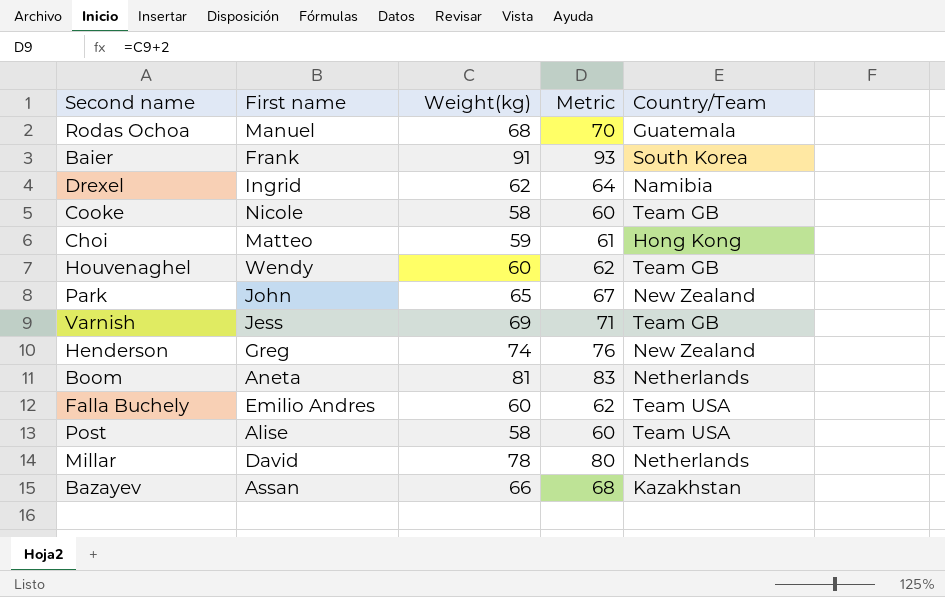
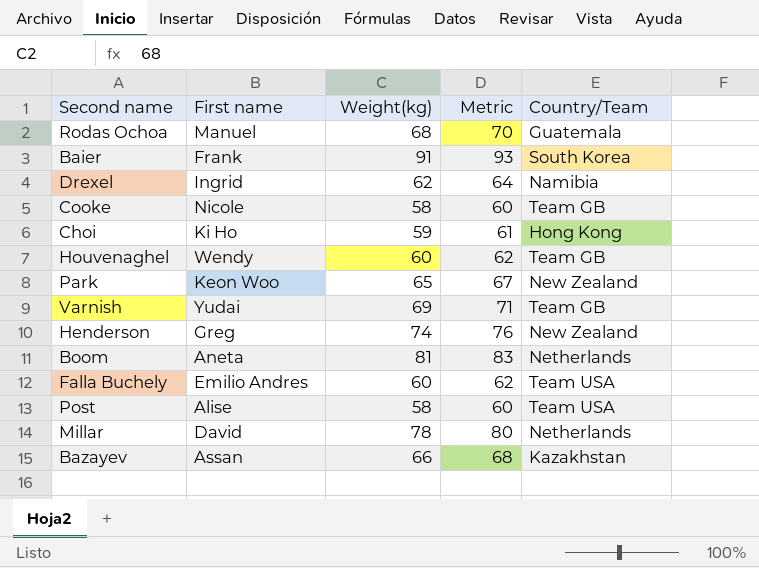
Choi | First name: Matteo -> Ki Ho
Park | First name: John -> Keon Woo
Varnish | First name: Jess -> Yudai

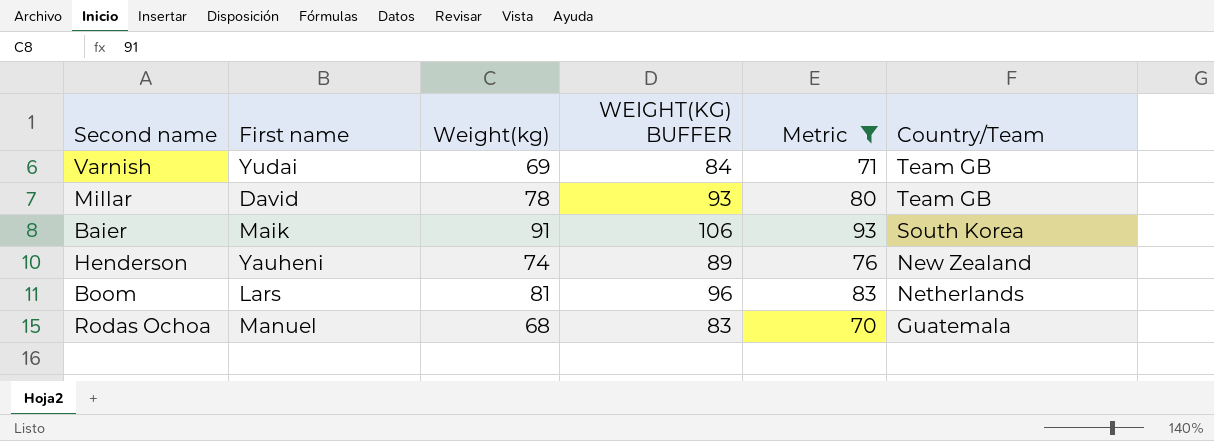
filter: none -> Metric >= 70
row order: none -> Country/Team descending
column WEIGHT(KG) BUFFER | formula: none -> [Weight(kg)] + 15
Millar | Country/Team: Netherlands -> Team GB
Baier | First name: Frank -> Maik
Henderson | First name: Greg -> Yauheni
Boom | First name: Aneta -> Lars

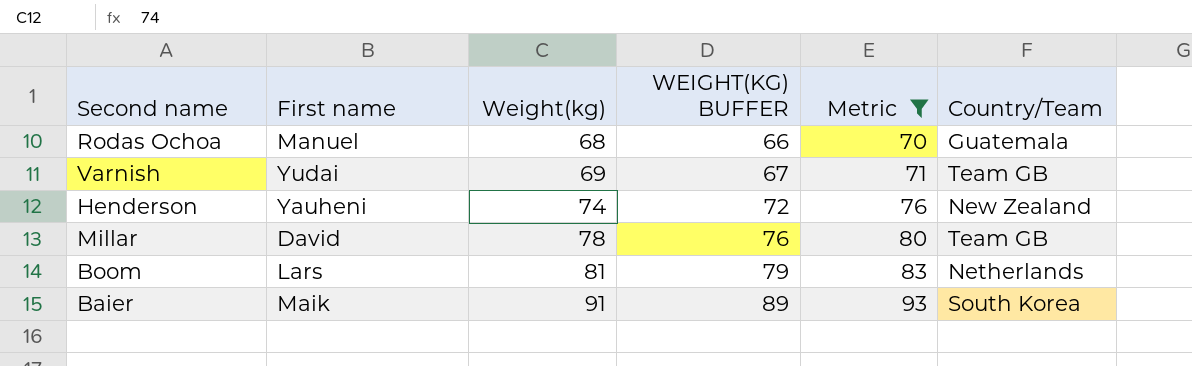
row order: Country/Team descending -> Weight(kg) ascending
column WEIGHT(KG) BUFFER | formula: [Weight(kg)] + 15 -> [Weight(kg)] - 2

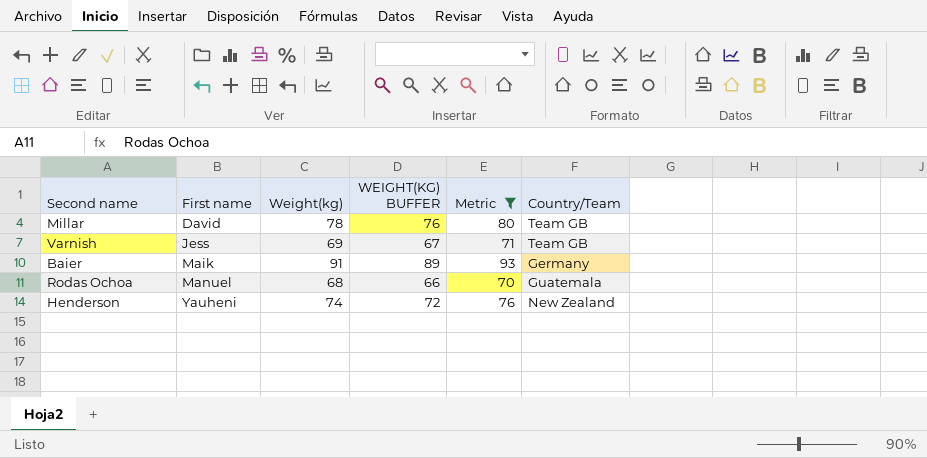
row order: Weight(kg) ascending -> First name ascending
row Boom: Lars | 81 | 79 | 83 | Netherlands -> none
Varnish | First name: Yudai -> Jess
Baier | Country/Team: South Korea -> Germany

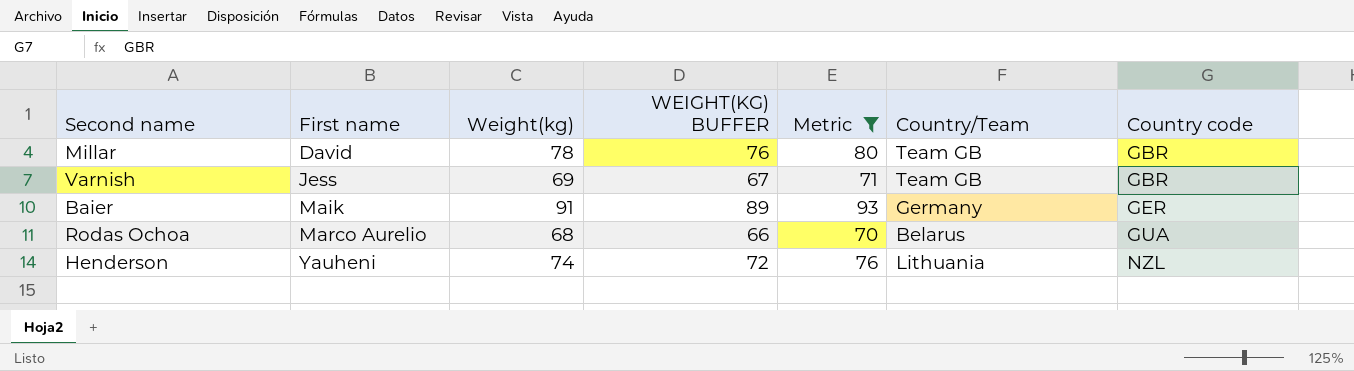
column Country code | position: none -> 7
Rodas Ochoa | First name: Manuel -> Marco Aurelio
Rodas Ochoa | Country/Team: Guatemala -> Belarus
Henderson | Country/Team: New Zealand -> Lithuania

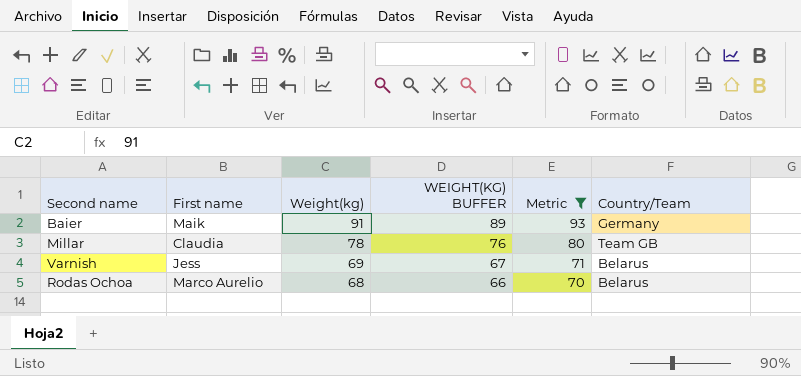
row order: First name ascending -> Weight(kg) descending
column Country code | position: 7 -> none
row Henderson: Yauheni | 74 | 72 | 76 | Lithuania | NZL -> none
Millar | First name: David -> Claudia
Varnish | Country/Team: Team GB -> Belarus

